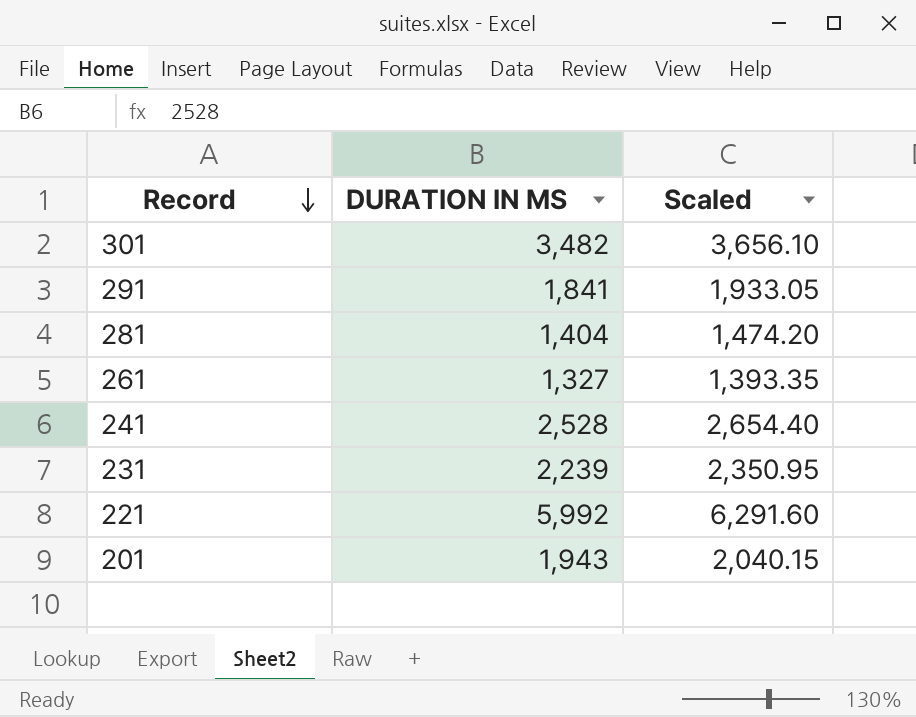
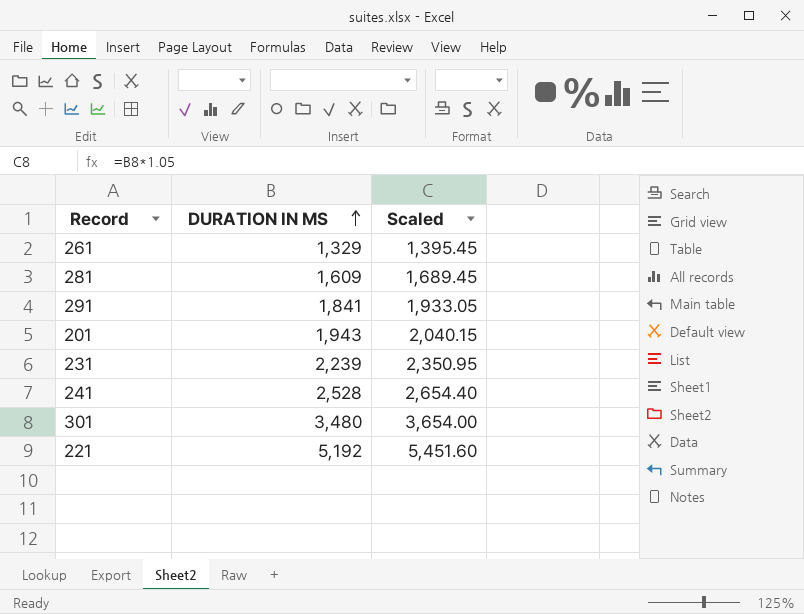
row order: Record descending -> DURATION IN MS ascending
261 | DURATION IN MS: 1,327 -> 1,329
261 | Scaled: 1,393.35 -> 1,395.45
281 | DURATION IN MS: 1,404 -> 1,609
281 | Scaled: 1,474.20 -> 1,689.45
301 | DURATION IN MS: 3,482 -> 3,480
301 | Scaled: 3,656.10 -> 3,654.00
221 | DURATION IN MS: 5,992 -> 5,192
221 | Scaled: 6,291.60 -> 5,451.60

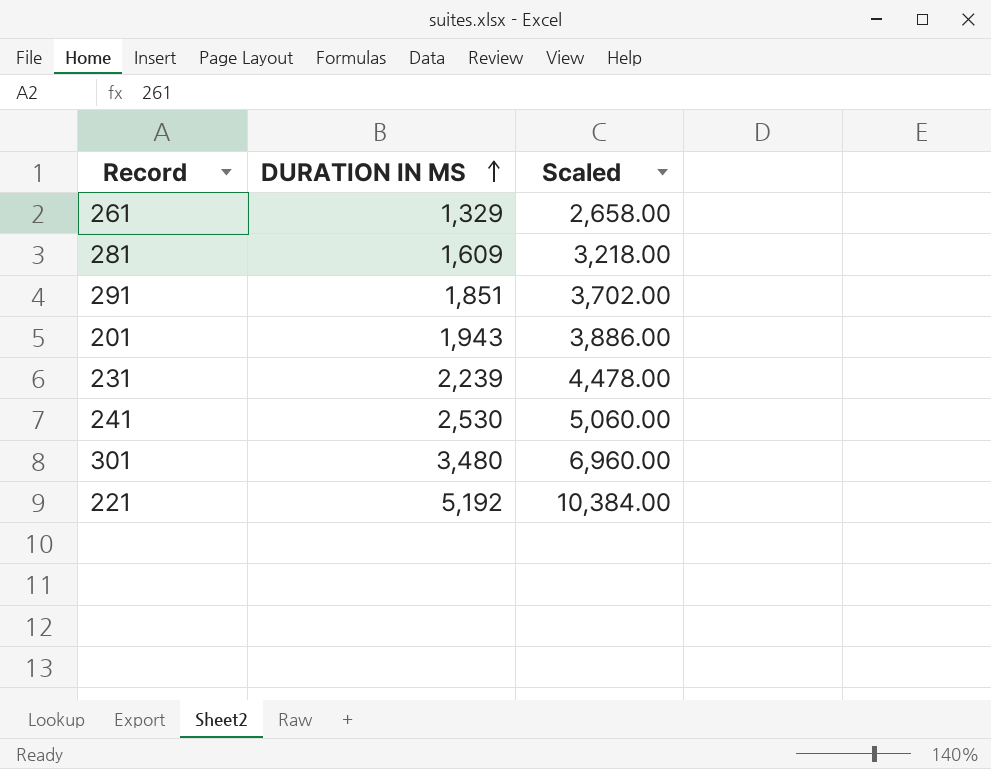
column Scaled | formula: [DURATION IN MS] * 1.05 -> [DURATION IN MS] * 2
291 | DURATION IN MS: 1,841 -> 1,851
241 | DURATION IN MS: 2,528 -> 2,530

